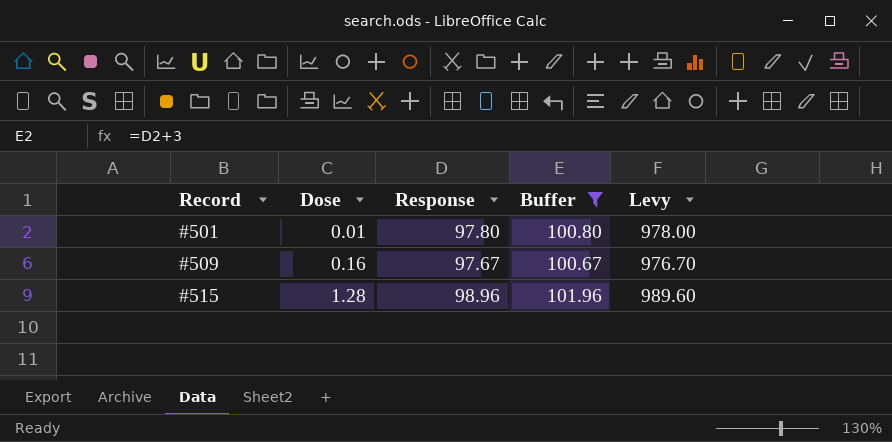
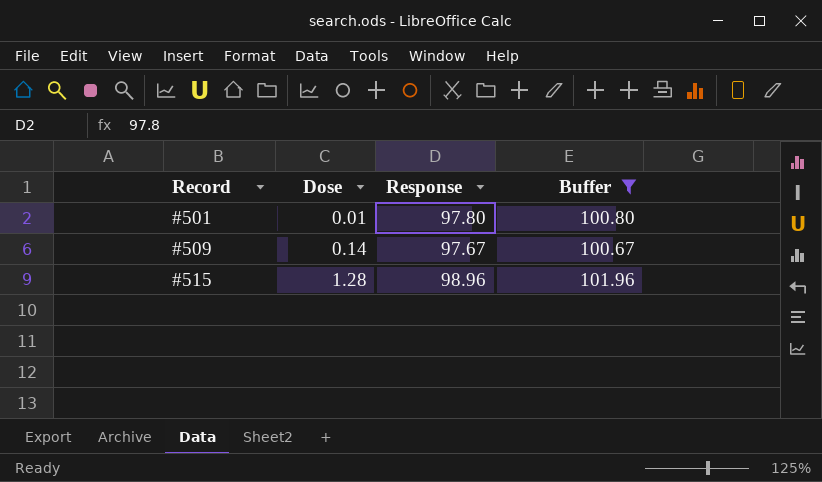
column Levy | formula: [Response] * 10 -> none
#509 | Dose: 0.16 -> 0.14

